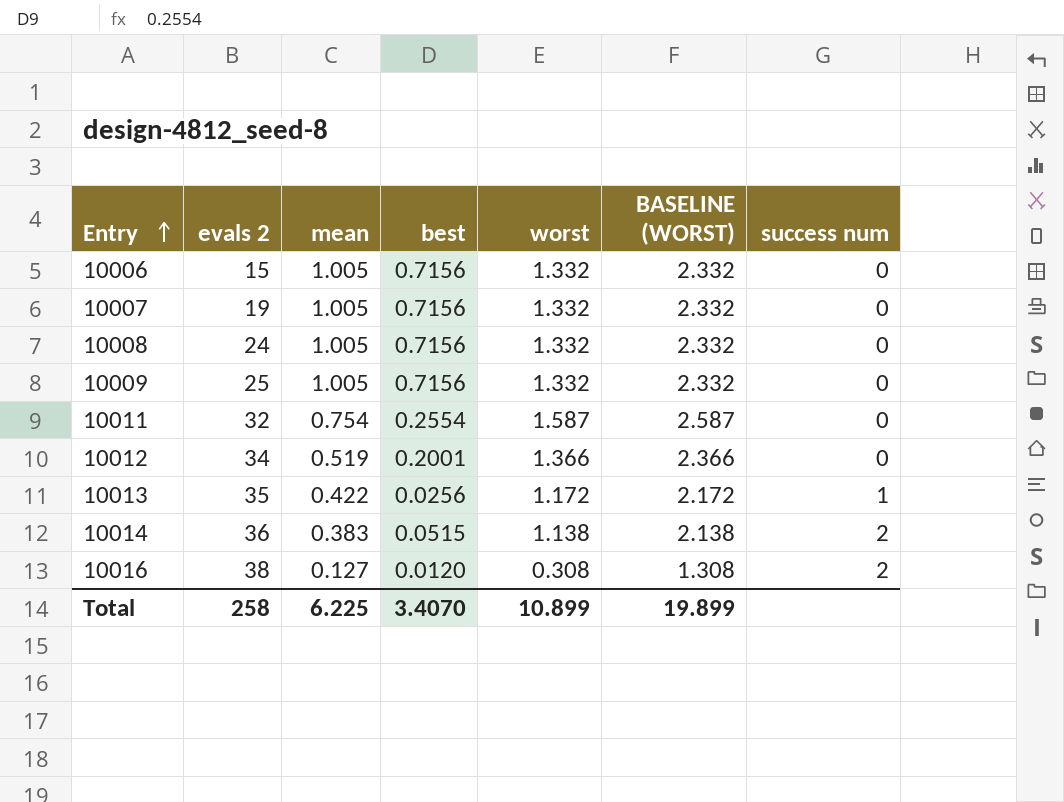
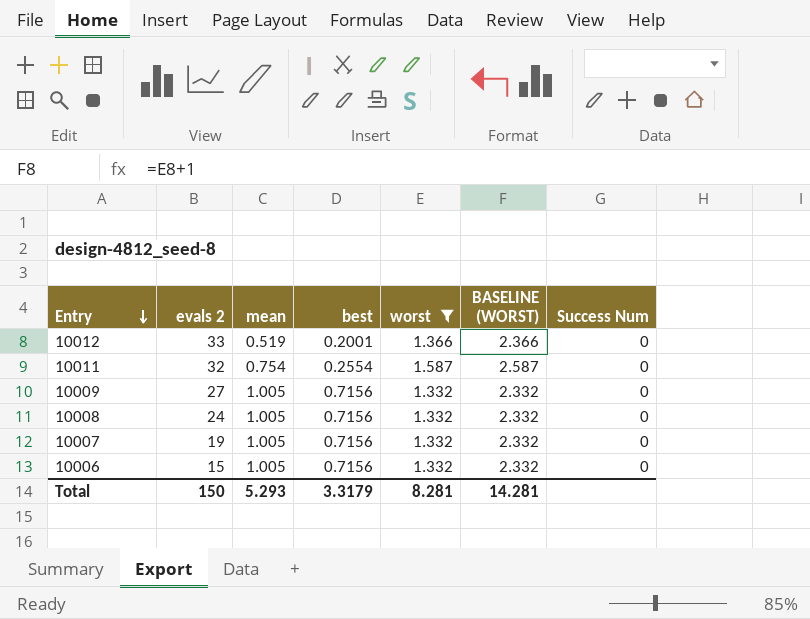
filter: none -> worst >= 1.332
row order: Entry ascending -> Entry descending
column name: success num -> Success Num
10012 | evals 2: 34 -> 33
10009 | evals 2: 25 -> 27
Total | evals 2: 258 -> 150
Total | mean: 6.225 -> 5.293
Total | best: 3.4070 -> 3.3179
Total | worst: 10.899 -> 8.281
Total | BASELINE (WORST): 19.899 -> 14.281

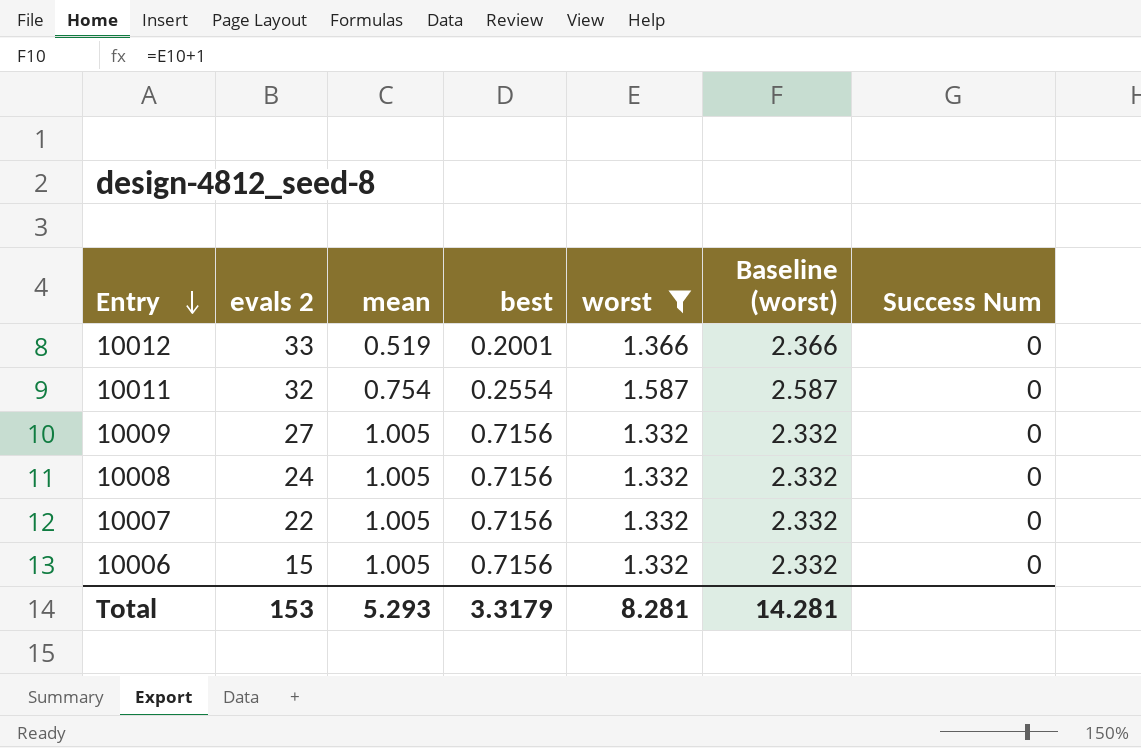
column name: BASELINE (WORST) -> Baseline (worst)
10007 | evals 2: 19 -> 22
Total | evals 2: 150 -> 153

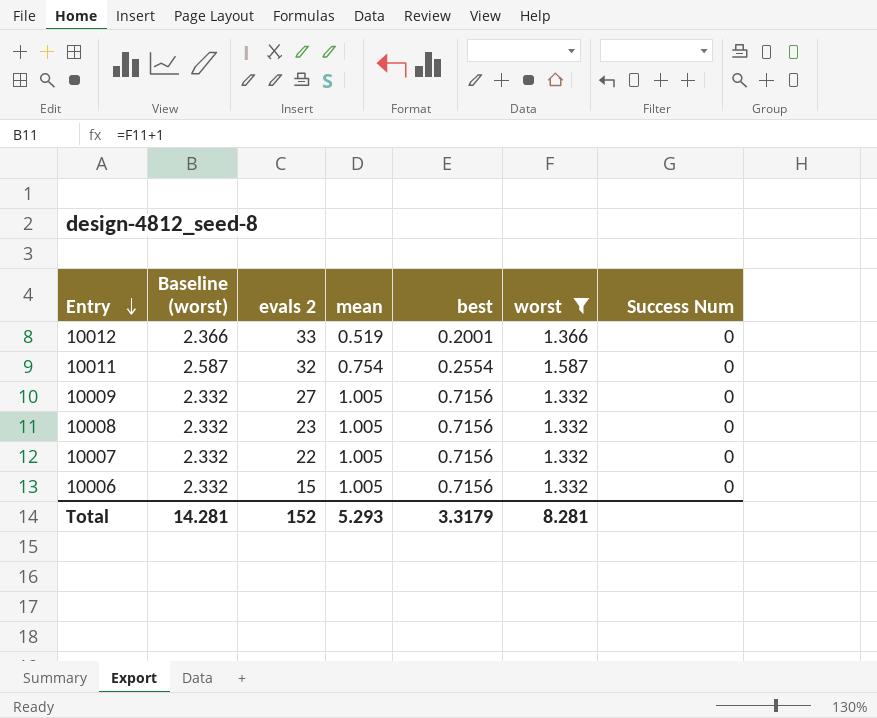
column Baseline (worst) | position: 6 -> 2
10008 | evals 2: 24 -> 23
Total | evals 2: 153 -> 152

